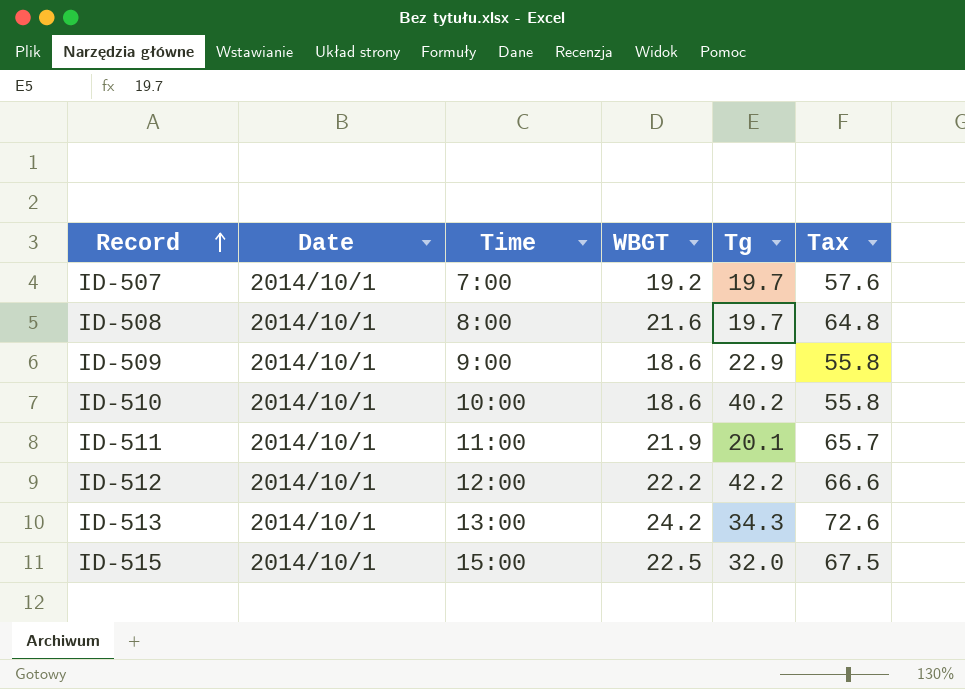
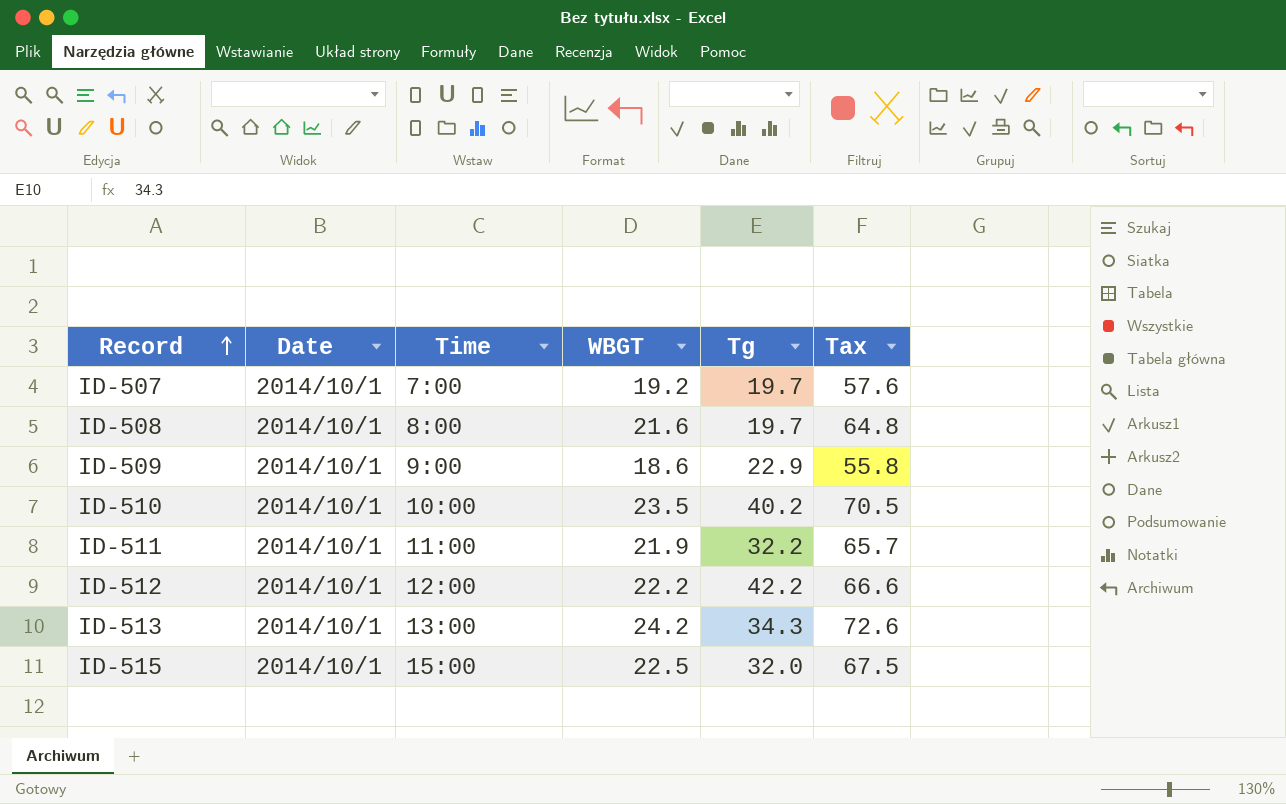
ID-510 | WBGT: 18.6 -> 23.5
ID-510 | Tax: 55.8 -> 70.5
ID-511 | Tg: 20.1 -> 32.2

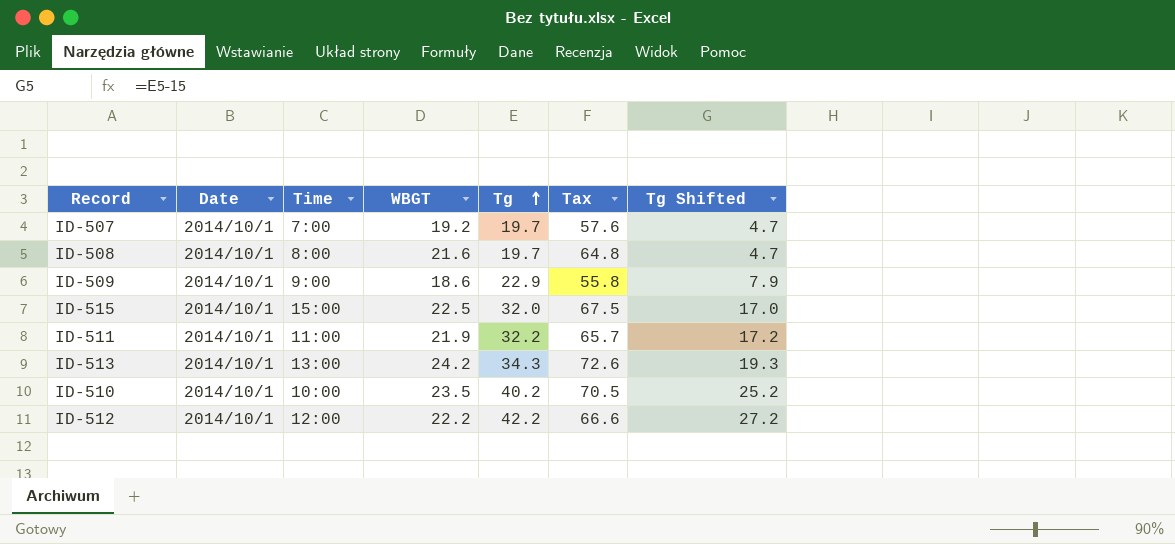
row order: Record ascending -> Tg ascending
column Tg Shifted | formula: none -> [Tg] - 15

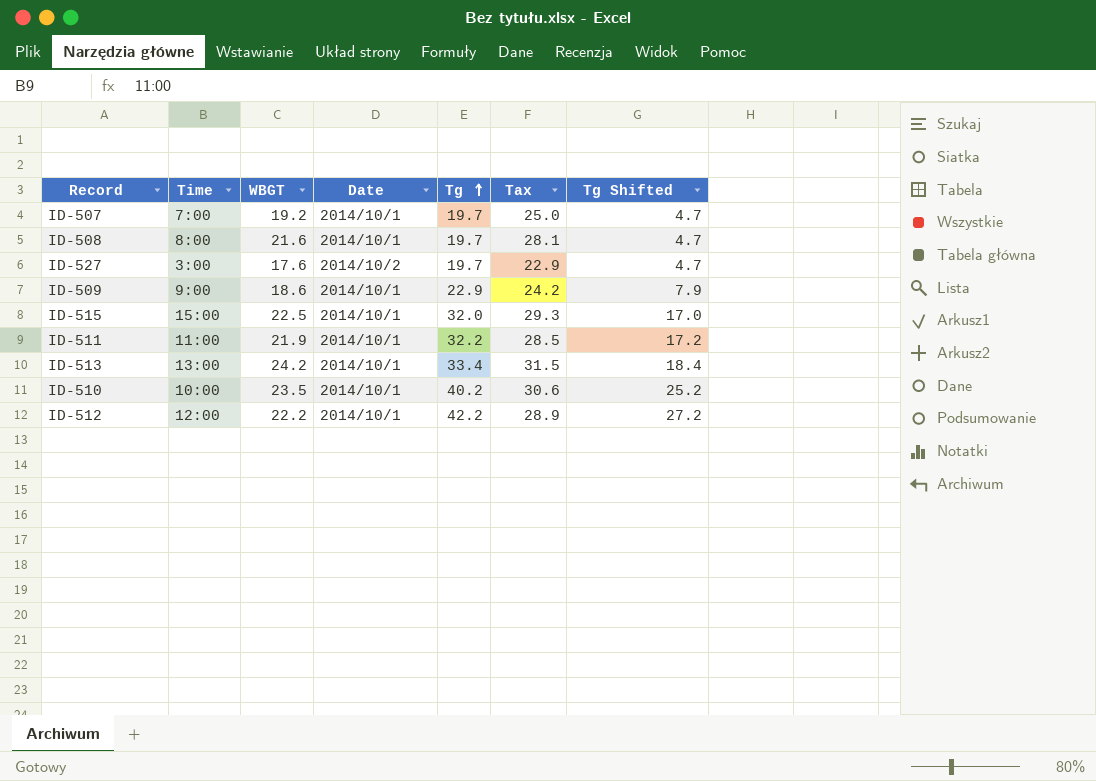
column Date | position: 2 -> 4
column Tax | formula: [WBGT] * 3 -> [WBGT] * 1.3
row ID-527: none -> 3:00 | 17.6 | 2014/10/2 | 19.7 | 22.9 | 4.7
ID-513 | Tg: 34.3 -> 33.4
ID-513 | Tg Shifted: 19.3 -> 18.4

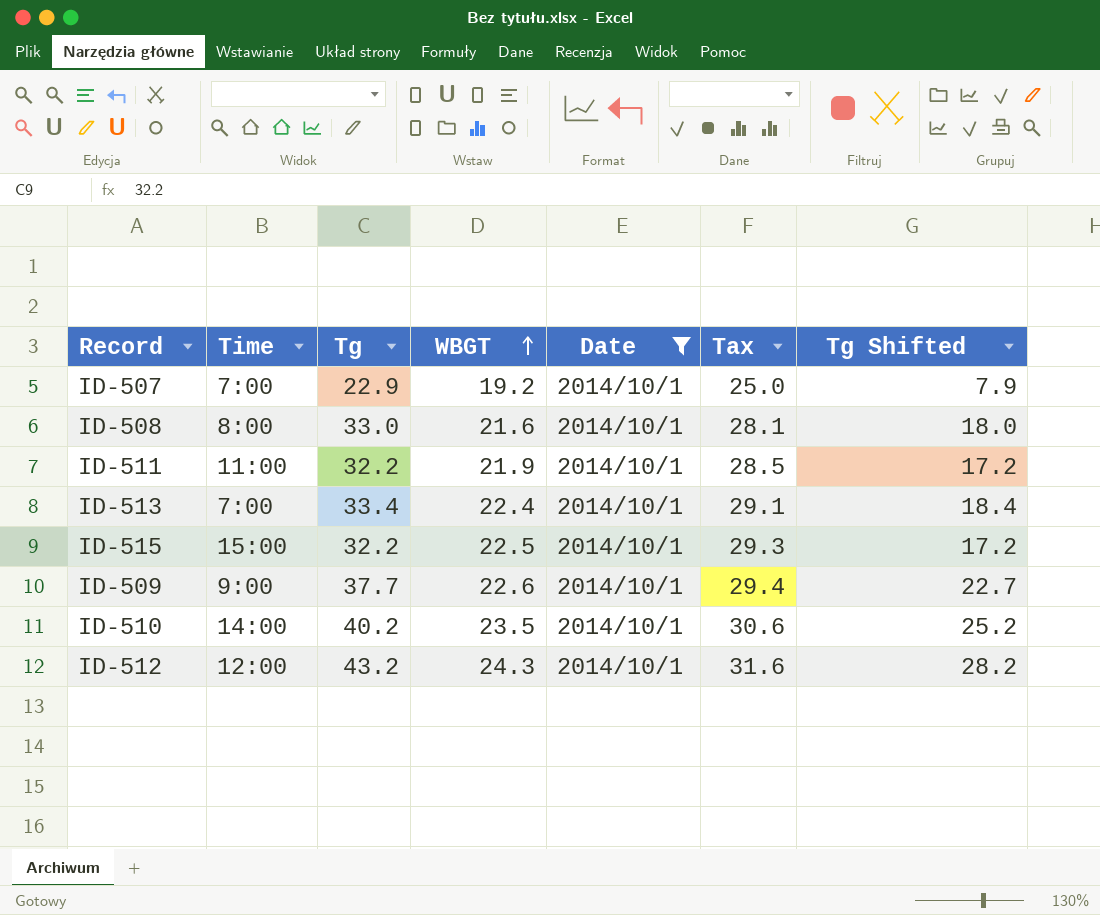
filter: none -> Date = 2014/10/1
row order: Tg ascending -> WBGT ascending
column Tg | position: 5 -> 3
ID-507 | Tg: 19.7 -> 22.9
ID-507 | Tg Shifted: 4.7 -> 7.9
ID-508 | Tg: 19.7 -> 33.0
ID-508 | Tg Shifted: 4.7 -> 18.0
ID-513 | Time: 13:00 -> 7:00
ID-513 | WBGT: 24.2 -> 22.4
ID-513 | Tax: 31.5 -> 29.1
ID-515 | Tg: 32.0 -> 32.2
ID-515 | Tg Shifted: 17.0 -> 17.2
ID-509 | Tg: 22.9 -> 37.7
ID-509 | WBGT: 18.6 -> 22.6
ID-509 | Tax: 24.2 -> 29.4
ID-509 | Tg Shifted: 7.9 -> 22.7
ID-510 | Time: 10:00 -> 14:00
ID-512 | Tg: 42.2 -> 43.2
ID-512 | WBGT: 22.2 -> 24.3
ID-512 | Tax: 28.9 -> 31.6
ID-512 | Tg Shifted: 27.2 -> 28.2

